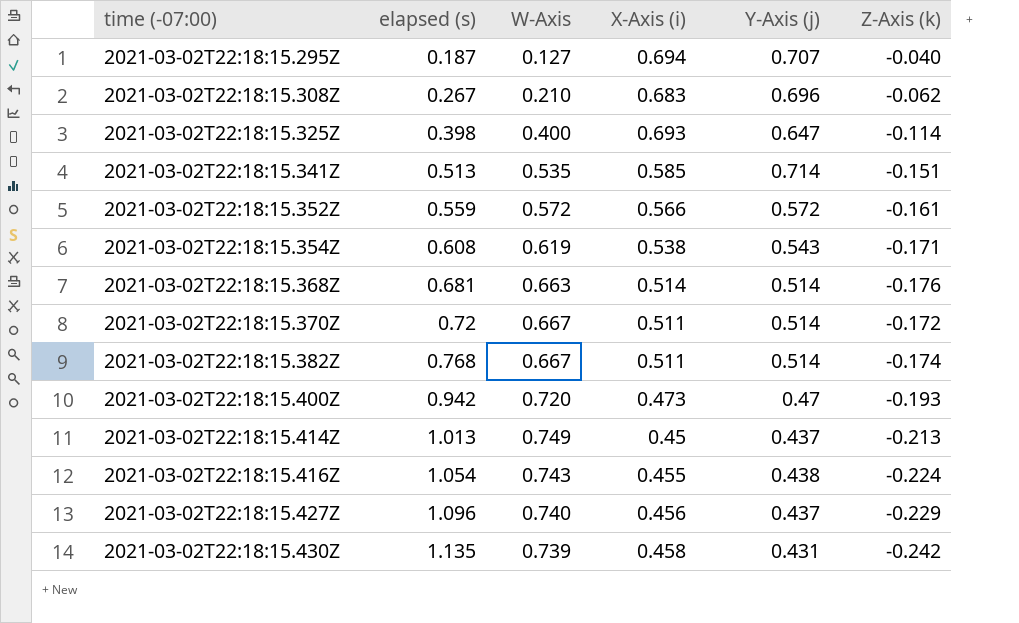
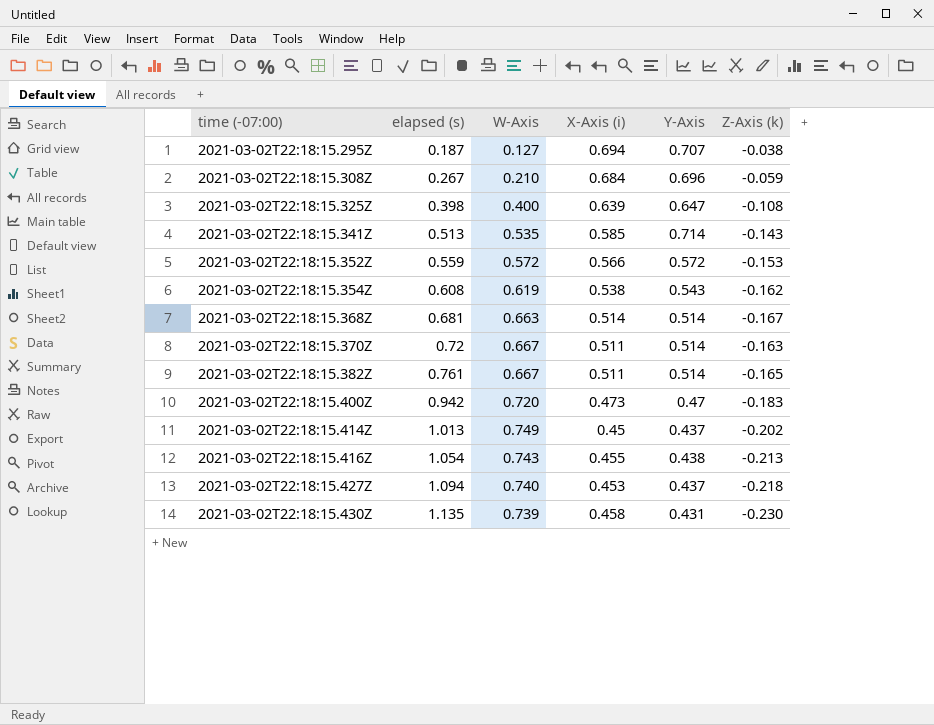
column name: Y-Axis (j) -> Y-Axis
2021-03-02T22:18:15.295Z | Z-Axis (k): -0.040 -> -0.038
2021-03-02T22:18:15.308Z | X-Axis (i): 0.683 -> 0.684
2021-03-02T22:18:15.308Z | Z-Axis (k): -0.062 -> -0.059
2021-03-02T22:18:15.325Z | X-Axis (i): 0.693 -> 0.639
2021-03-02T22:18:15.325Z | Z-Axis (k): -0.114 -> -0.108
2021-03-02T22:18:15.341Z | Z-Axis (k): -0.151 -> -0.143
2021-03-02T22:18:15.352Z | Z-Axis (k): -0.161 -> -0.153
2021-03-02T22:18:15.354Z | Z-Axis (k): -0.171 -> -0.162
2021-03-02T22:18:15.368Z | Z-Axis (k): -0.176 -> -0.167
2021-03-02T22:18:15.370Z | Z-Axis (k): -0.172 -> -0.163
2021-03-02T22:18:15.382Z | elapsed (s): 0.768 -> 0.761
2021-03-02T22:18:15.382Z | Z-Axis (k): -0.174 -> -0.165
2021-03-02T22:18:15.400Z | Z-Axis (k): -0.193 -> -0.183
2021-03-02T22:18:15.414Z | Z-Axis (k): -0.213 -> -0.202
2021-03-02T22:18:15.416Z | Z-Axis (k): -0.224 -> -0.213
2021-03-02T22:18:15.427Z | elapsed (s): 1.096 -> 1.094
2021-03-02T22:18:15.427Z | X-Axis (i): 0.456 -> 0.453
2021-03-02T22:18:15.427Z | Z-Axis (k): -0.229 -> -0.218
2021-03-02T22:18:15.430Z | Z-Axis (k): -0.242 -> -0.230

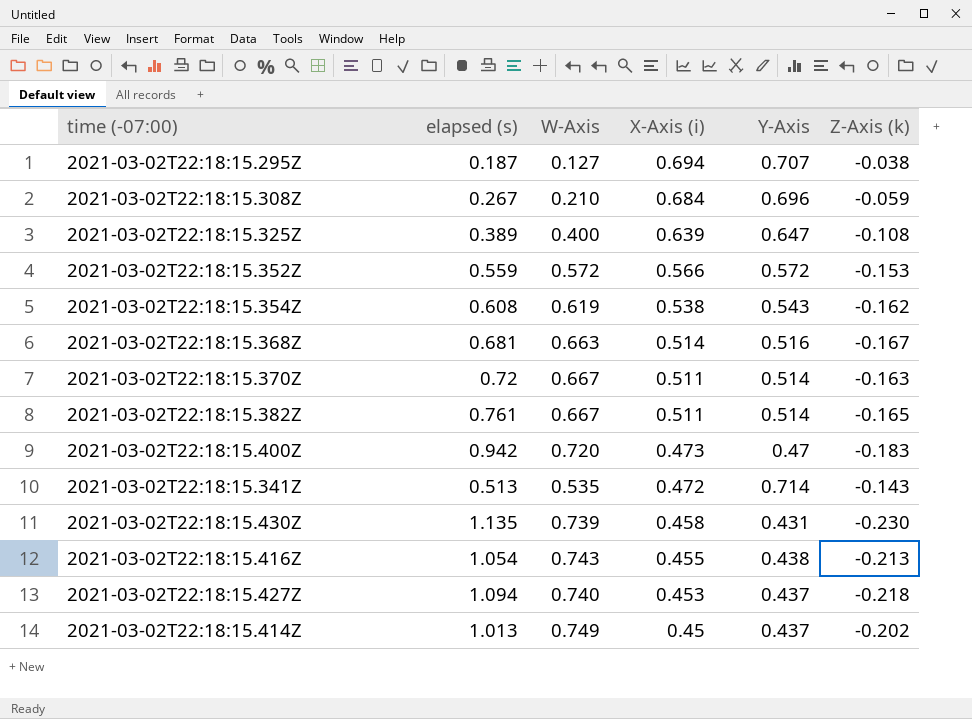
row order: time (-07:00) ascending -> X-Axis (i) descending
2021-03-02T22:18:15.325Z | elapsed (s): 0.398 -> 0.389
2021-03-02T22:18:15.368Z | Y-Axis: 0.514 -> 0.516
2021-03-02T22:18:15.341Z | X-Axis (i): 0.585 -> 0.472

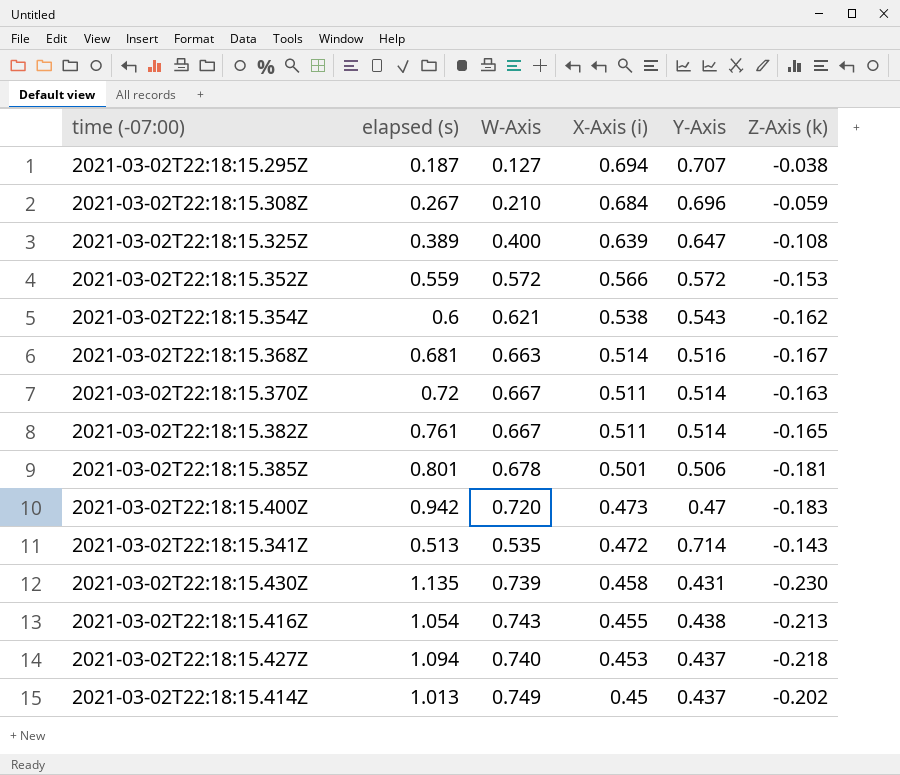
2021-03-02T22:18:15.354Z | elapsed (s): 0.608 -> 0.6
2021-03-02T22:18:15.354Z | W-Axis: 0.619 -> 0.621
row 2021-03-02T22:18:15.385Z: none -> 0.801 | 0.678 | 0.501 | 0.506 | -0.181

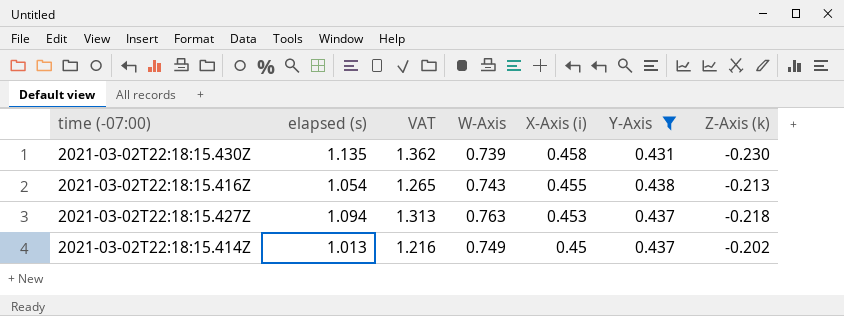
filter: none -> Y-Axis <= 0.438
column VAT | formula: none -> [elapsed (s)] * 1.2
2021-03-02T22:18:15.427Z | W-Axis: 0.740 -> 0.763

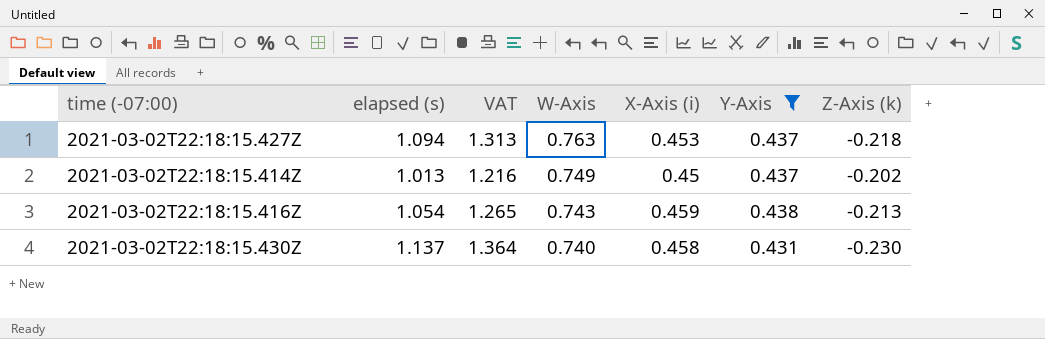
row order: X-Axis (i) descending -> W-Axis descending
2021-03-02T22:18:15.416Z | X-Axis (i): 0.455 -> 0.459
2021-03-02T22:18:15.430Z | elapsed (s): 1.135 -> 1.137
2021-03-02T22:18:15.430Z | VAT: 1.362 -> 1.364
2021-03-02T22:18:15.430Z | W-Axis: 0.739 -> 0.740

